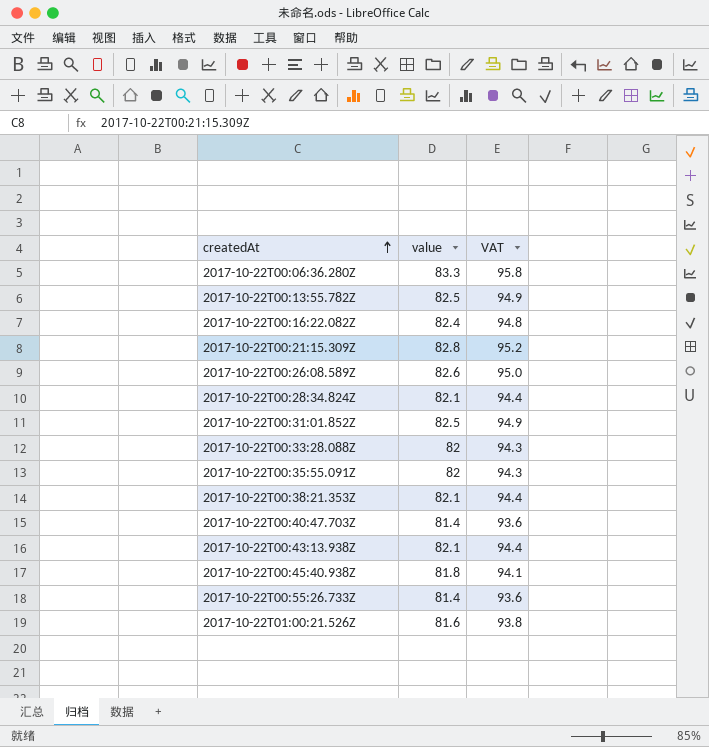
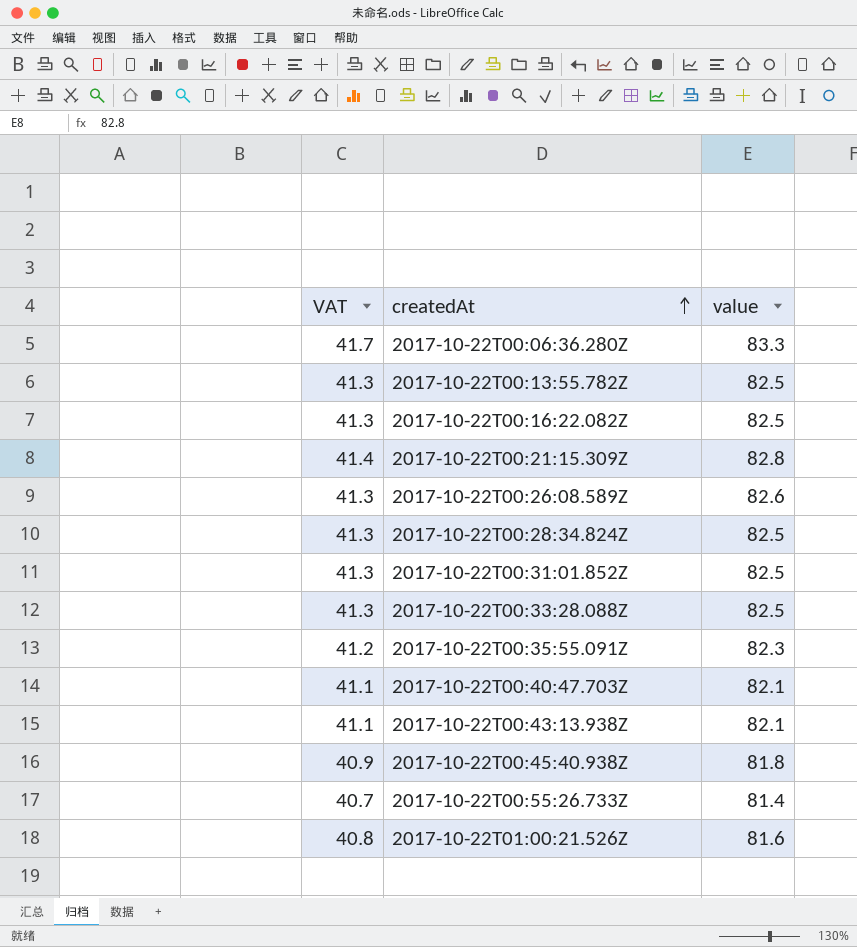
column VAT | formula: [value] * 1.15 -> [value] * 0.5
column VAT | position: 3 -> 1
row 2017-10-22T00:38:21.353Z: 82.1 | 94.4 -> none
2017-10-22T00:16:22.082Z | value: 82.4 -> 82.5
2017-10-22T00:28:34.824Z | value: 82.1 -> 82.5
2017-10-22T00:33:28.088Z | value: 82 -> 82.5
2017-10-22T00:35:55.091Z | value: 82 -> 82.3
2017-10-22T00:40:47.703Z | value: 81.4 -> 82.1

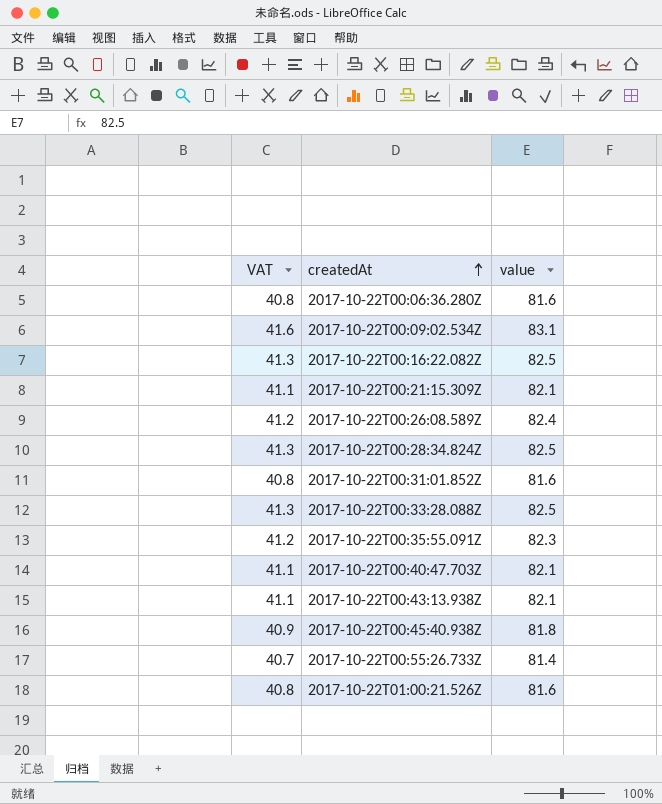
row 2017-10-22T00:13:55.782Z: 41.3 | 82.5 -> none
2017-10-22T00:06:36.280Z | VAT: 41.7 -> 40.8
2017-10-22T00:06:36.280Z | value: 83.3 -> 81.6
row 2017-10-22T00:09:02.534Z: none -> 41.6 | 83.1
2017-10-22T00:21:15.309Z | VAT: 41.4 -> 41.1
2017-10-22T00:21:15.309Z | value: 82.8 -> 82.1
2017-10-22T00:26:08.589Z | VAT: 41.3 -> 41.2
2017-10-22T00:26:08.589Z | value: 82.6 -> 82.4
2017-10-22T00:31:01.852Z | VAT: 41.3 -> 40.8
2017-10-22T00:31:01.852Z | value: 82.5 -> 81.6

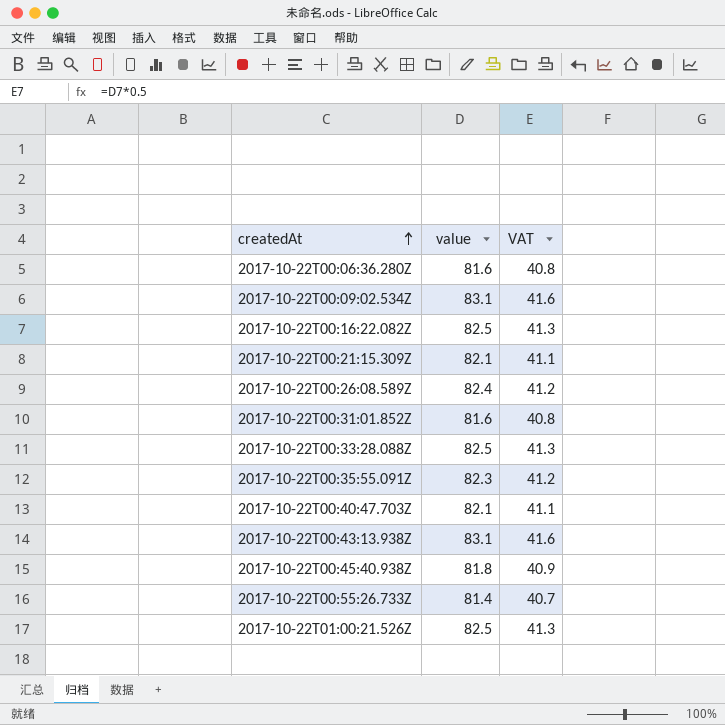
column VAT | position: 1 -> 3
row 2017-10-22T00:28:34.824Z: 41.3 | 82.5 -> none
2017-10-22T00:43:13.938Z | value: 82.1 -> 83.1
2017-10-22T00:43:13.938Z | VAT: 41.1 -> 41.6
2017-10-22T01:00:21.526Z | value: 81.6 -> 82.5
2017-10-22T01:00:21.526Z | VAT: 40.8 -> 41.3

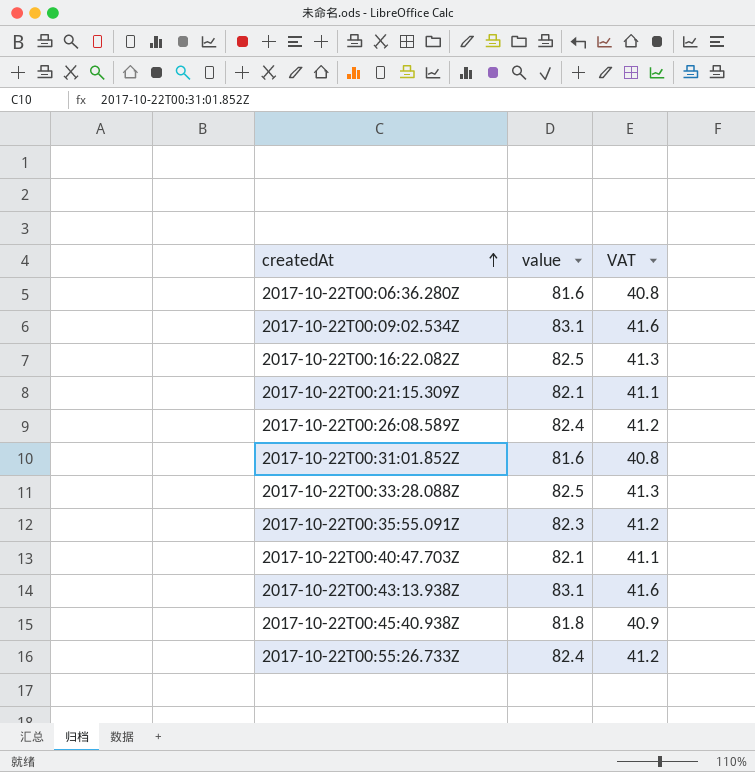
row 2017-10-22T01:00:21.526Z: 82.5 | 41.3 -> none
2017-10-22T00:55:26.733Z | value: 81.4 -> 82.4
2017-10-22T00:55:26.733Z | VAT: 40.7 -> 41.2

